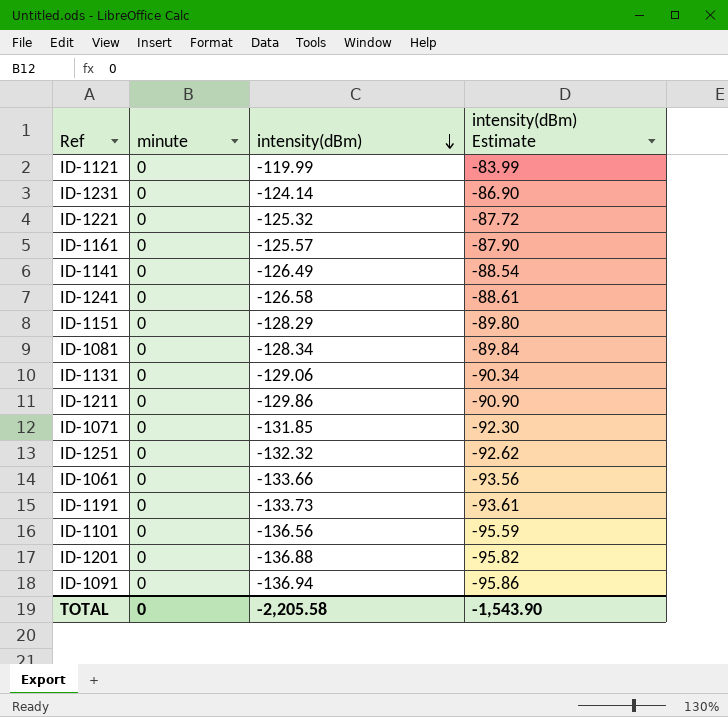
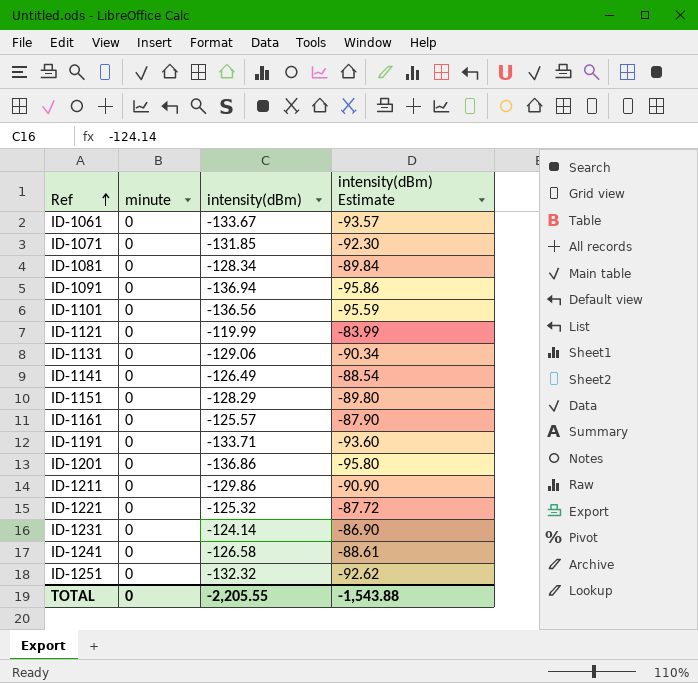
row order: intensity(dBm) descending -> Ref ascending
ID-1061 | intensity(dBm): -133.66 -> -133.67
ID-1061 | intensity(dBm) Estimate: -93.56 -> -93.57
ID-1191 | intensity(dBm): -133.73 -> -133.71
ID-1191 | intensity(dBm) Estimate: -93.61 -> -93.60
ID-1201 | intensity(dBm): -136.88 -> -136.86
ID-1201 | intensity(dBm) Estimate: -95.82 -> -95.80
TOTAL | intensity(dBm): -2,205.58 -> -2,205.55
TOTAL | intensity(dBm) Estimate: -1,543.90 -> -1,543.88

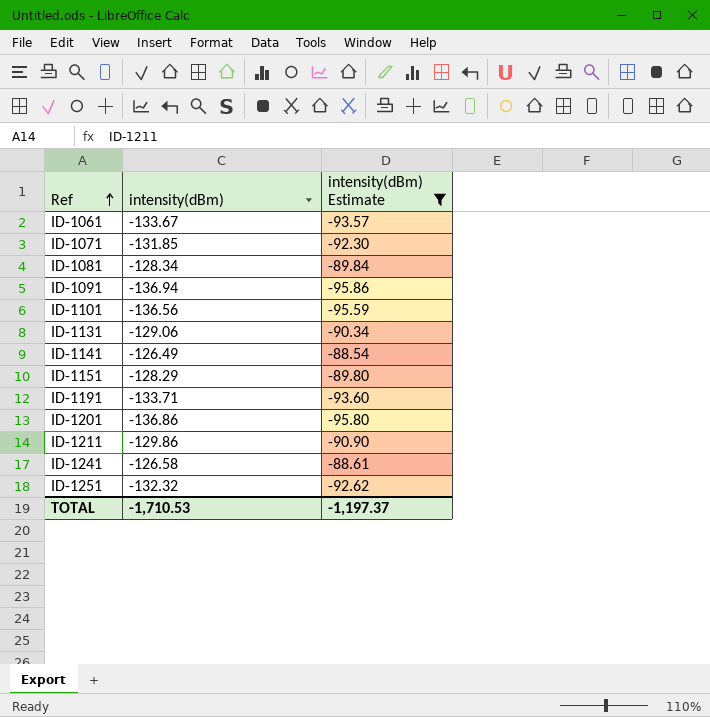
filter: none -> intensity(dBm) Estimate <= -88.54
column minute | position: 2 -> none
TOTAL | intensity(dBm): -2,205.55 -> -1,710.53
TOTAL | intensity(dBm) Estimate: -1,543.88 -> -1,197.37

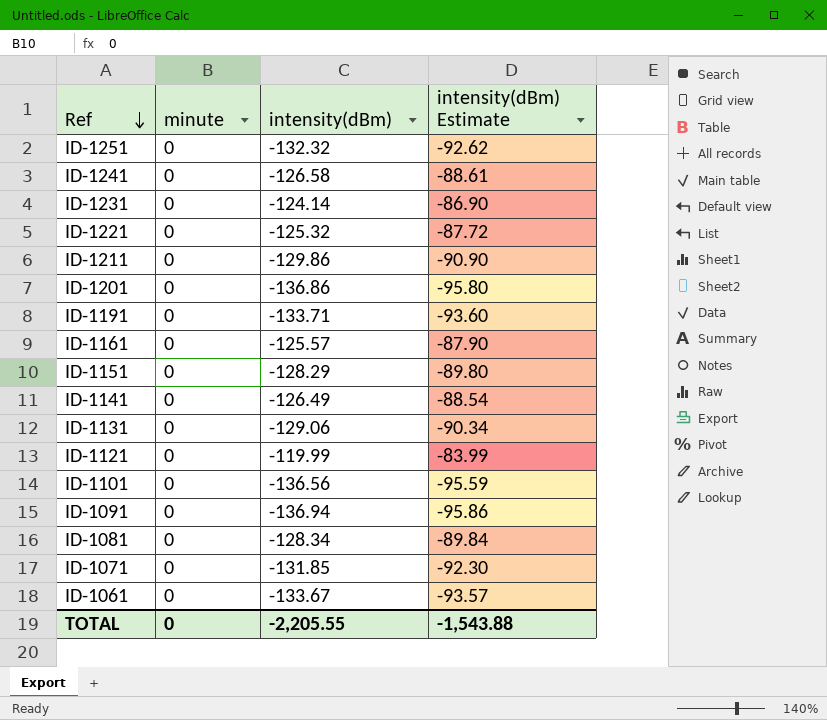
filter: intensity(dBm) Estimate <= -88.54 -> none
row order: Ref ascending -> Ref descending
column minute | position: none -> 2
TOTAL | intensity(dBm): -1,710.53 -> -2,205.55
TOTAL | intensity(dBm) Estimate: -1,197.37 -> -1,543.88

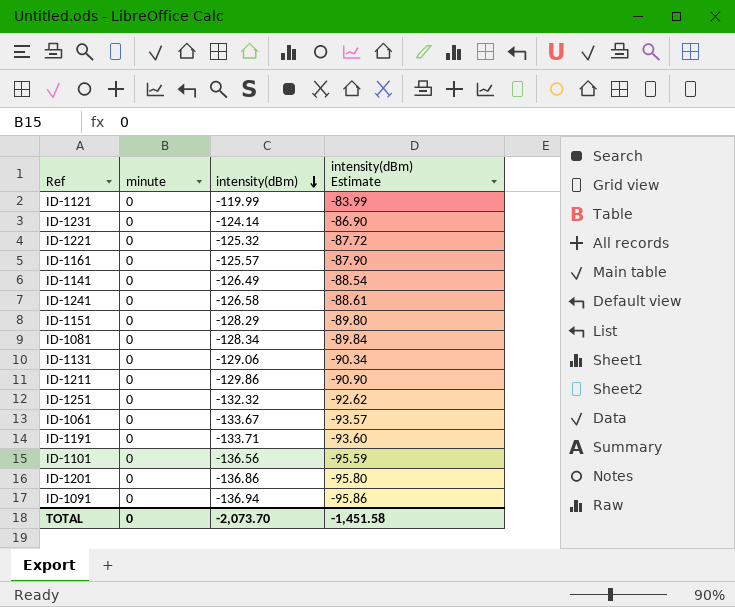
row order: Ref descending -> intensity(dBm) descending
row ID-1071: 0 | -131.85 | -92.30 -> none
TOTAL | intensity(dBm): -2,205.55 -> -2,073.70
TOTAL | intensity(dBm) Estimate: -1,543.88 -> -1,451.58

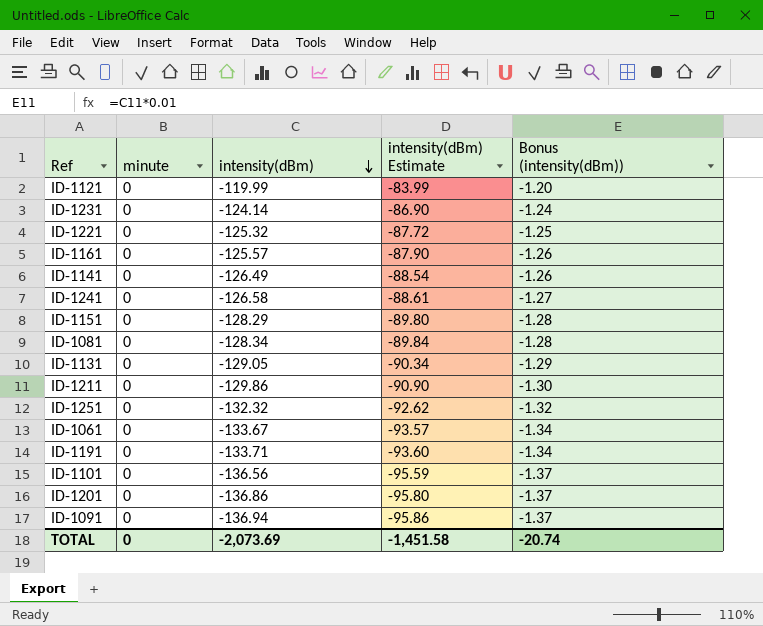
column Bonus (intensity(dBm)) | formula: none -> [intensity(dBm)] * 0.01
ID-1131 | intensity(dBm): -129.06 -> -129.05
TOTAL | intensity(dBm): -2,073.70 -> -2,073.69

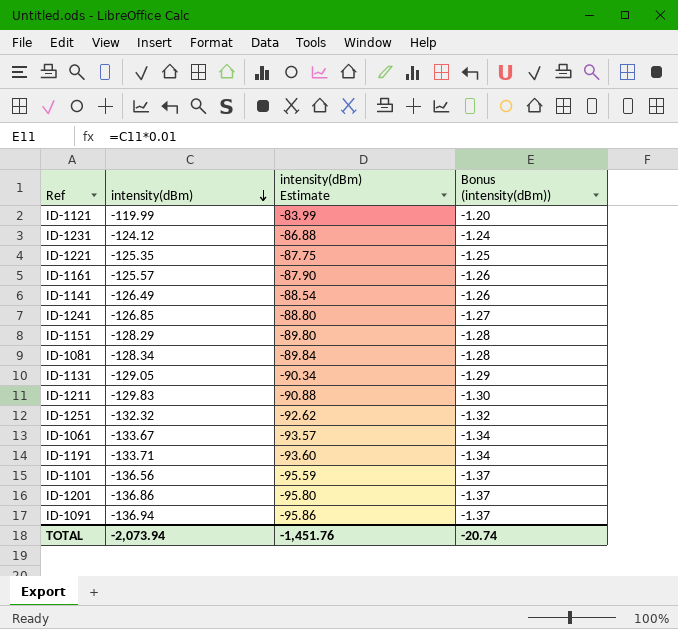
column minute | position: 2 -> none
ID-1231 | intensity(dBm): -124.14 -> -124.12
ID-1231 | intensity(dBm) Estimate: -86.90 -> -86.88
ID-1221 | intensity(dBm): -125.32 -> -125.35
ID-1221 | intensity(dBm) Estimate: -87.72 -> -87.75
ID-1241 | intensity(dBm): -126.58 -> -126.85
ID-1241 | intensity(dBm) Estimate: -88.61 -> -88.80
ID-1211 | intensity(dBm): -129.86 -> -129.83
ID-1211 | intensity(dBm) Estimate: -90.90 -> -90.88
TOTAL | intensity(dBm): -2,073.69 -> -2,073.94
TOTAL | intensity(dBm) Estimate: -1,451.58 -> -1,451.76

